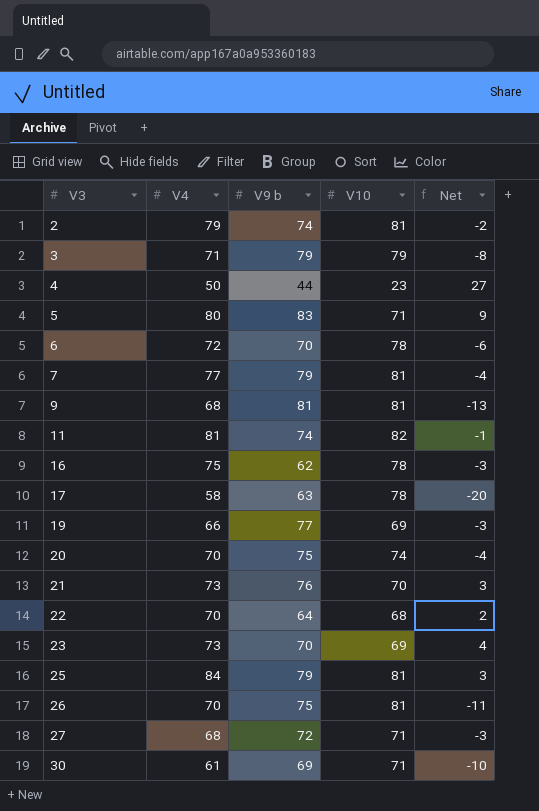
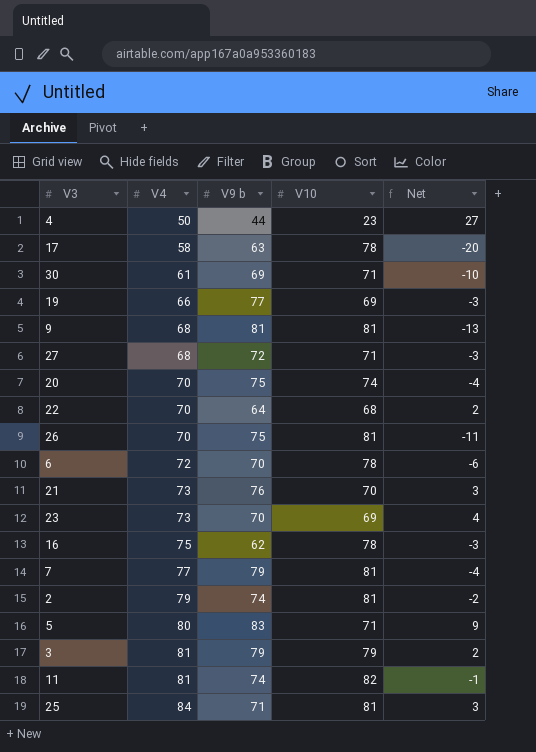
row order: V3 ascending -> V4 ascending
3 | V4: 71 -> 81
3 | Net: -8 -> 2
25 | V9 b: 79 -> 71

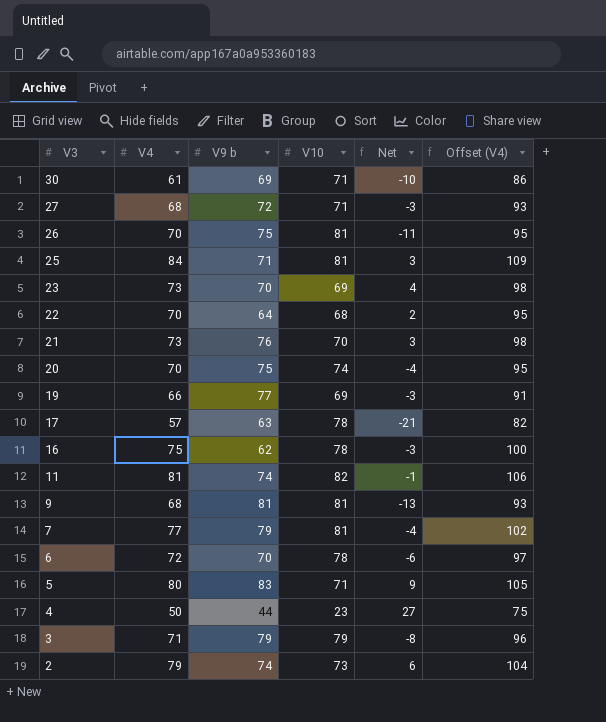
row order: V4 ascending -> V3 descending
column Offset (V4) | formula: none -> [V4] + 25
17 | V4: 58 -> 57
17 | Net: -20 -> -21
3 | V4: 81 -> 71
3 | Net: 2 -> -8
2 | V10: 81 -> 73
2 | Net: -2 -> 6

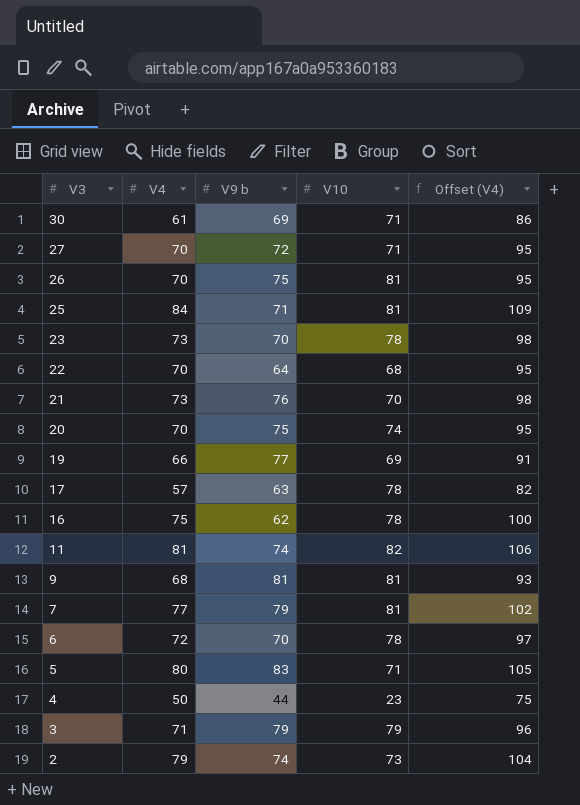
column Net | formula: [V4] - [V10] -> none
27 | V4: 68 -> 70
27 | Offset (V4): 93 -> 95
23 | V10: 69 -> 78

